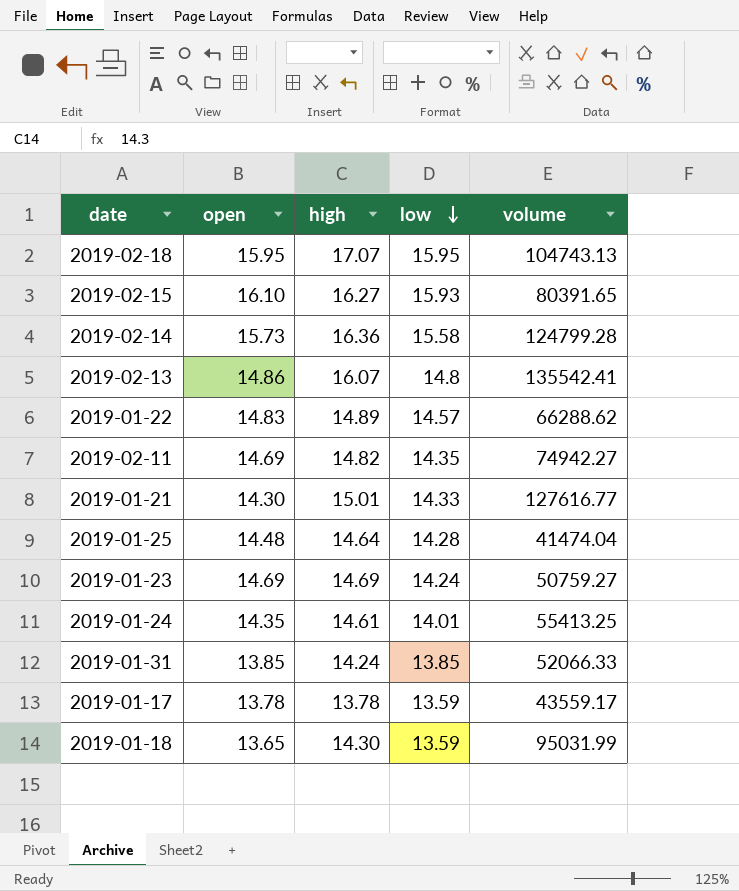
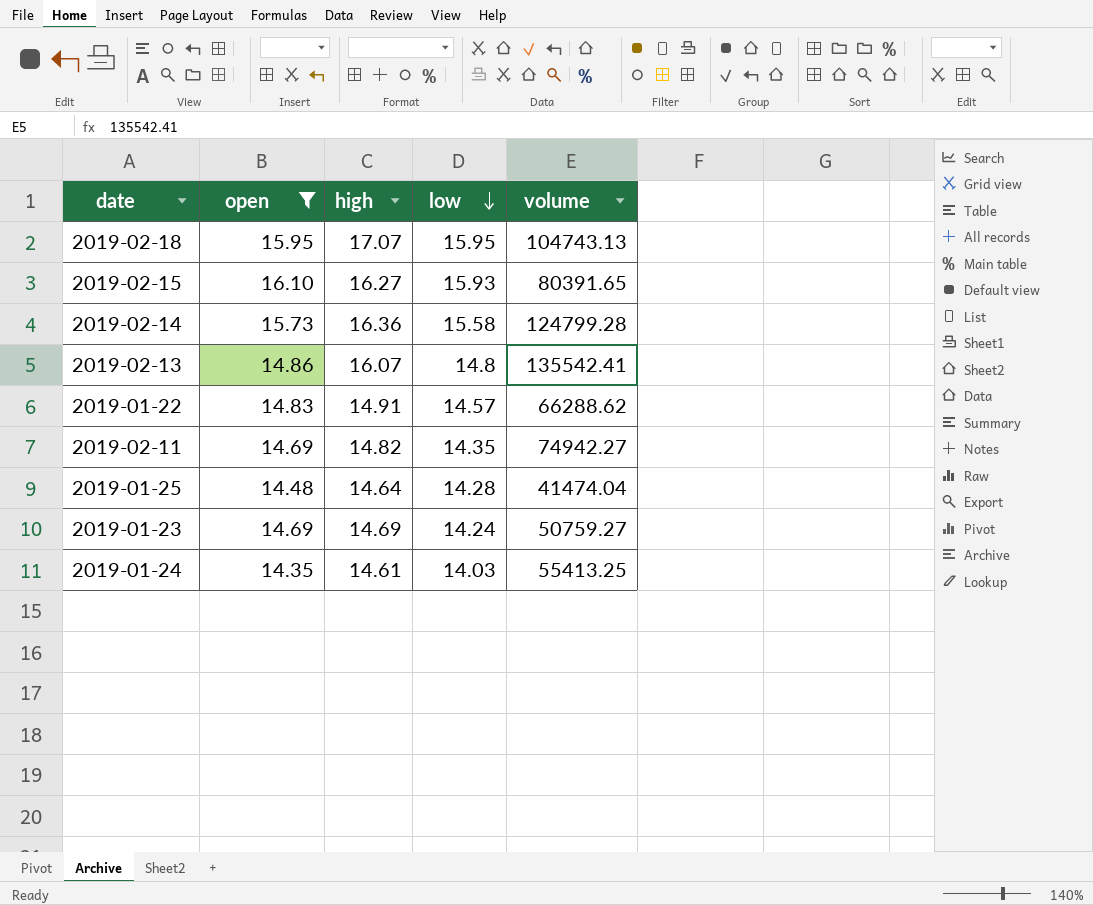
filter: none -> open >= 14.35
2019-01-22 | high: 14.89 -> 14.91
2019-01-24 | low: 14.01 -> 14.03

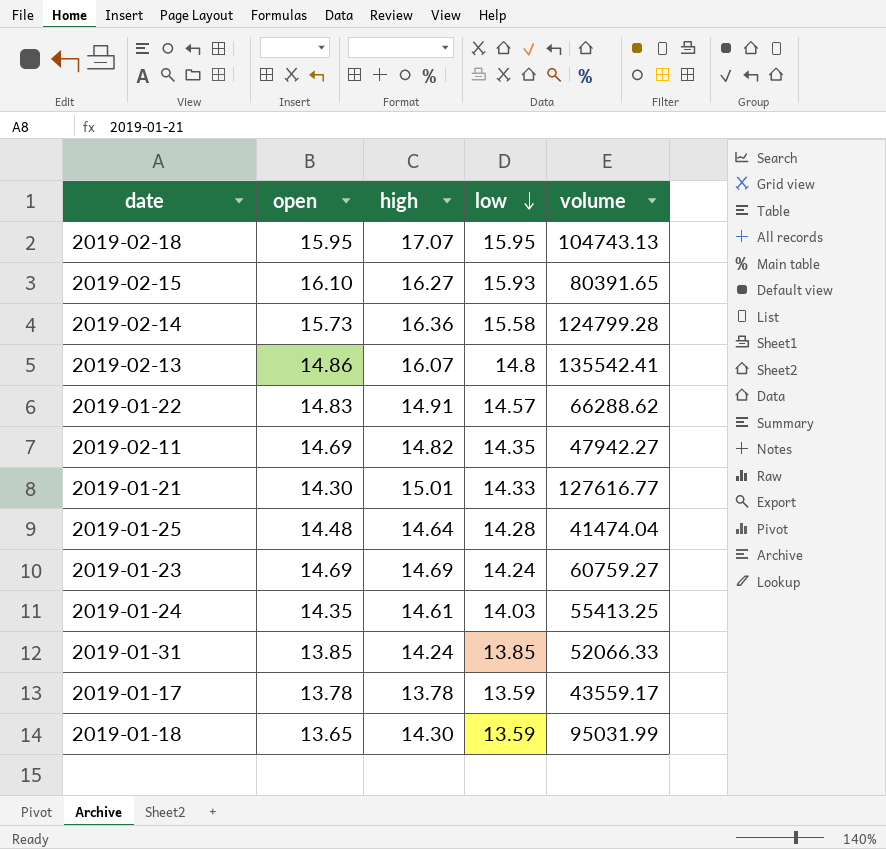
filter: open >= 14.35 -> none
2019-02-11 | volume: 74942.27 -> 47942.27
2019-01-23 | volume: 50759.27 -> 60759.27

